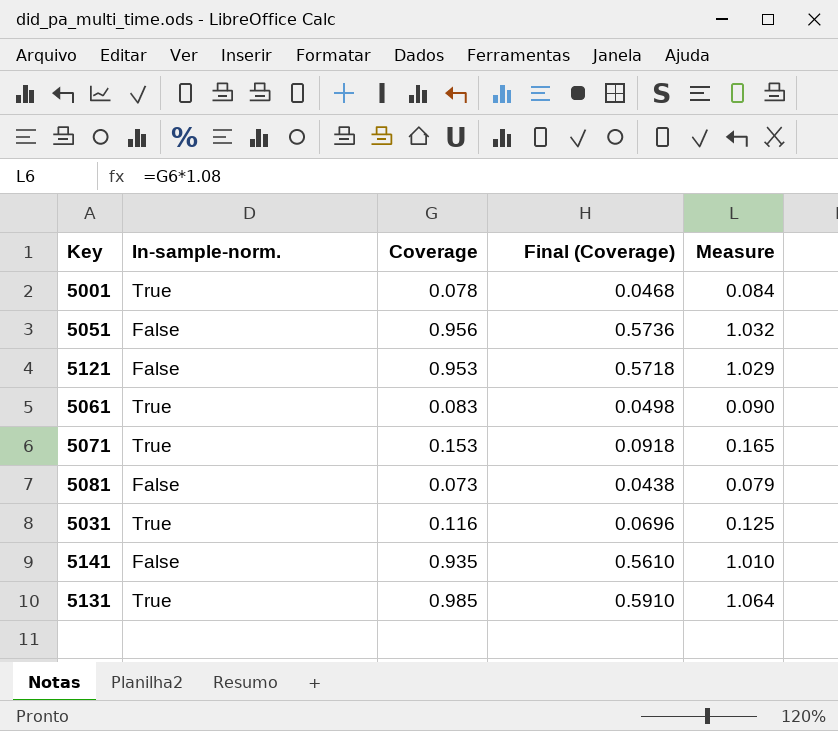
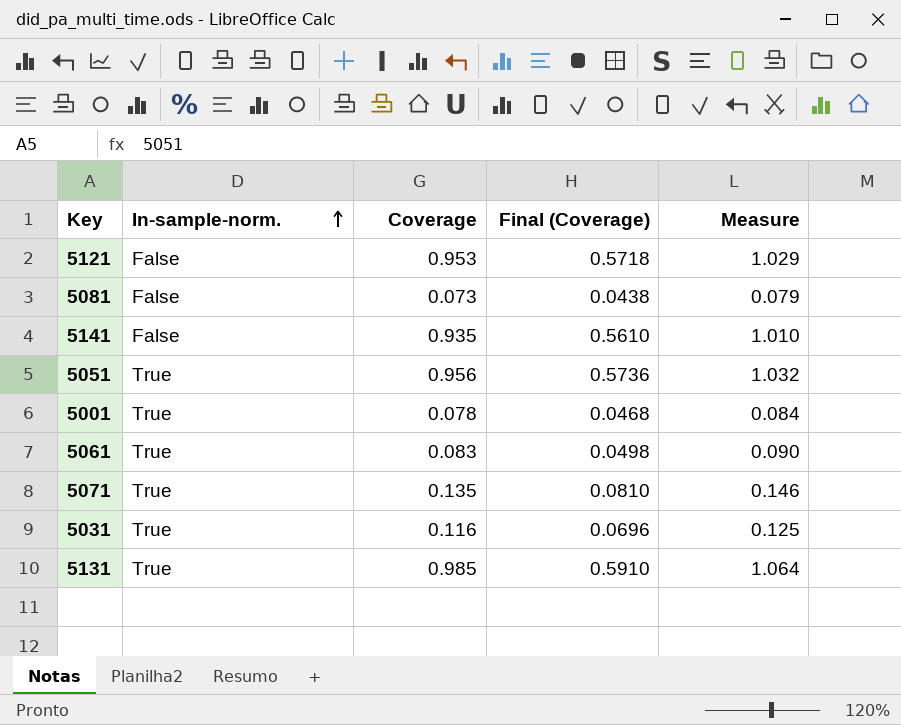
row order: none -> In-sample-norm. ascending
5051 | In-sample-norm.: False -> True
5071 | Coverage: 0.153 -> 0.135
5071 | Final (Coverage): 0.0918 -> 0.0810
5071 | Measure: 0.165 -> 0.146

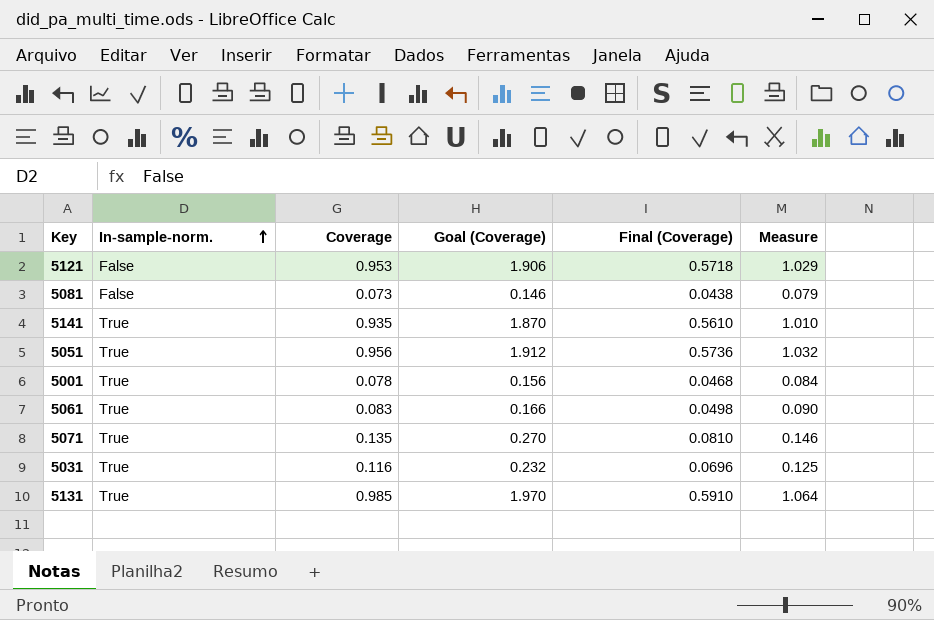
column Goal (Coverage) | formula: none -> [Coverage] * 2
5141 | In-sample-norm.: False -> True

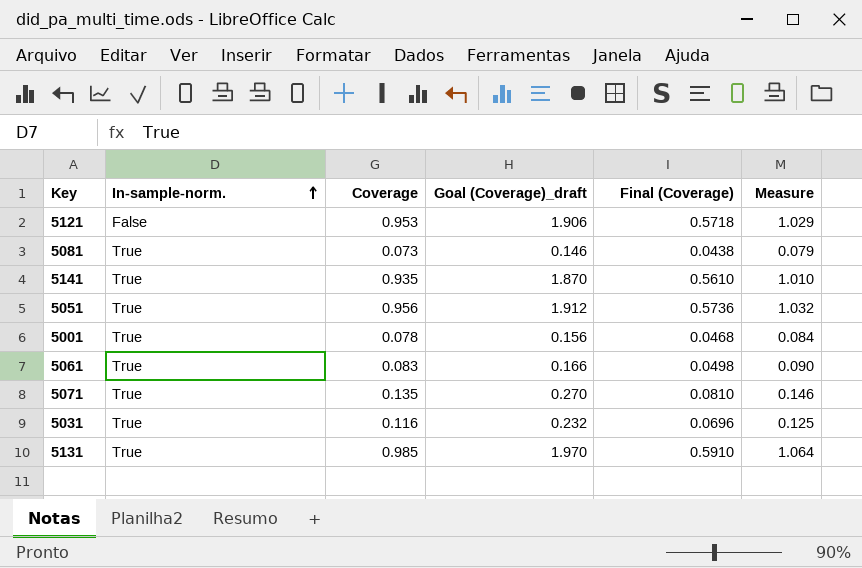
column name: Goal (Coverage) -> Goal (Coverage)_draft
5081 | In-sample-norm.: False -> True

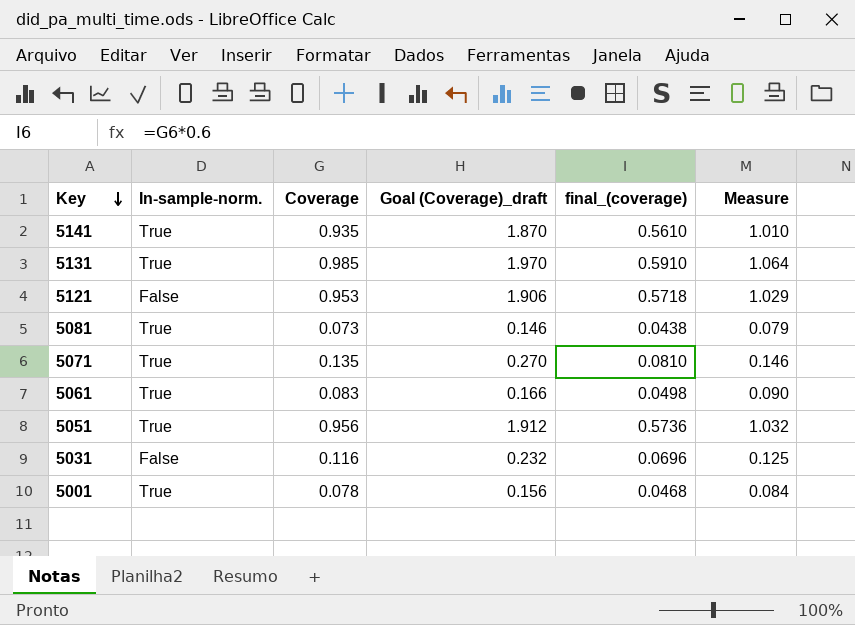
row order: In-sample-norm. ascending -> Key descending
column name: Final (Coverage) -> final_(coverage)
5031 | In-sample-norm.: True -> False

